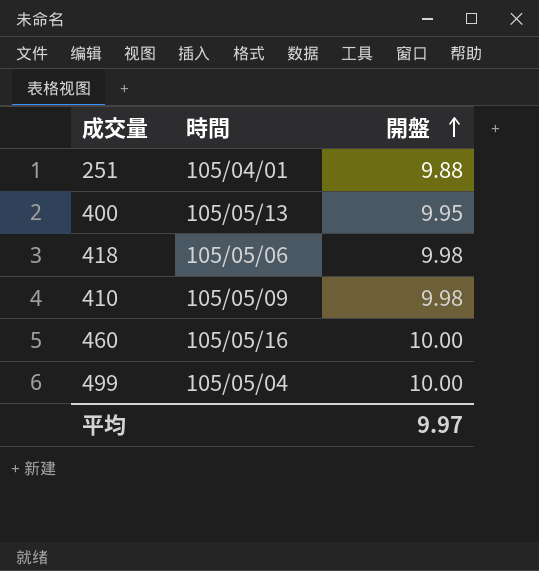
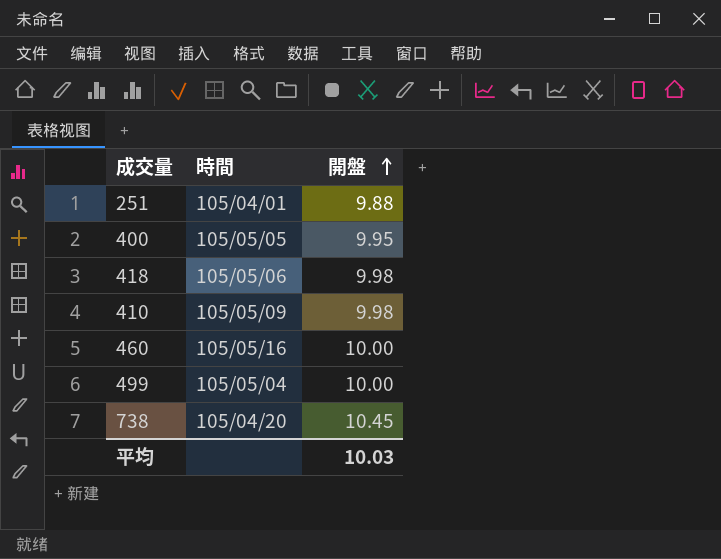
400 | 時間: 105/05/13 -> 105/05/05
row 738: none -> 105/04/20 | 10.45
平均 | 開盤: 9.97 -> 10.03

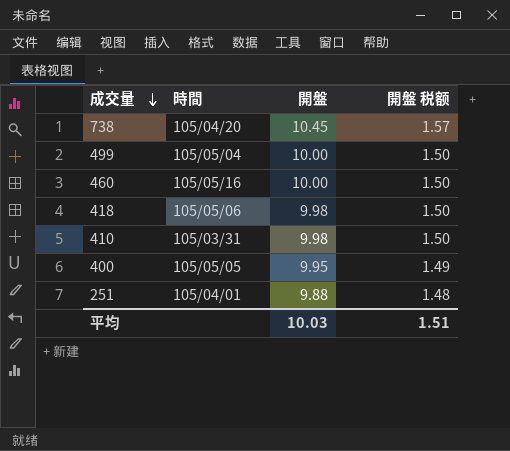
row order: 開盤 ascending -> 成交量 descending
column 開盤 税额 | formula: none -> [開盤] * 0.15
410 | 時間: 105/05/09 -> 105/03/31

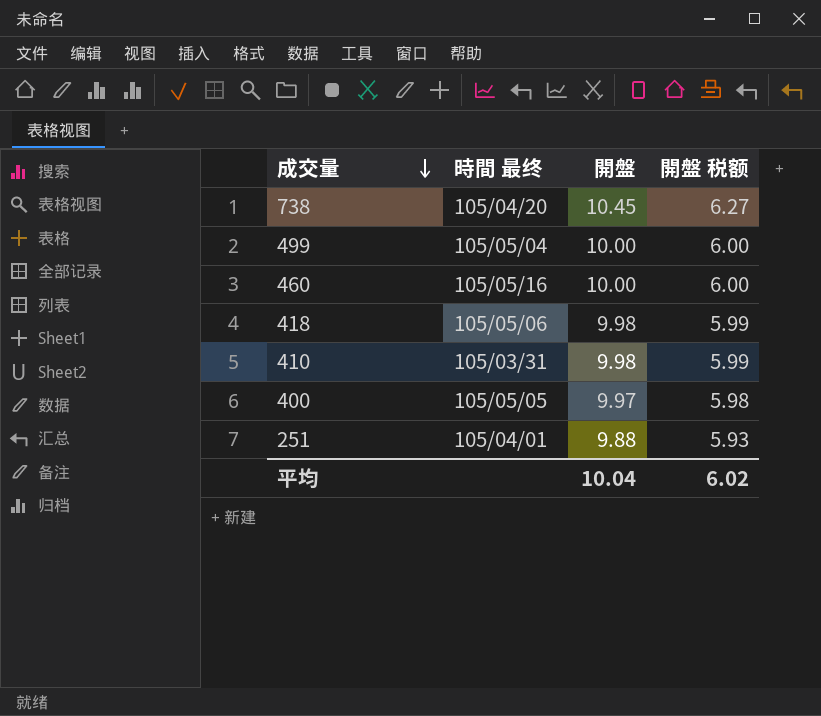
column name: 時間 -> 時間 最终
column 開盤 税额 | formula: [開盤] * 0.15 -> [開盤] * 0.6
400 | 開盤: 9.95 -> 9.97
平均 | 開盤: 10.03 -> 10.04
平均 | 開盤 税额: 1.51 -> 6.02

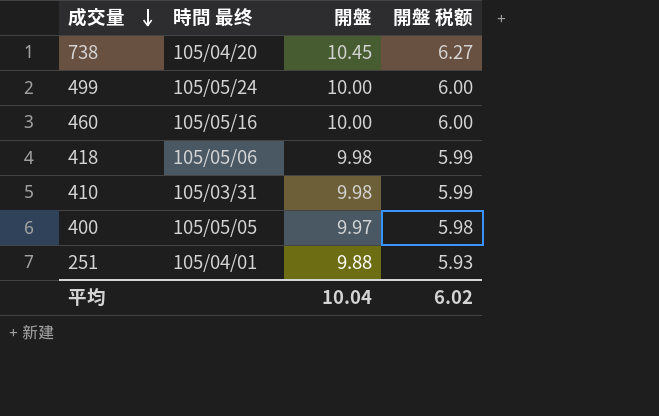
499 | 時間 最终: 105/05/04 -> 105/05/24

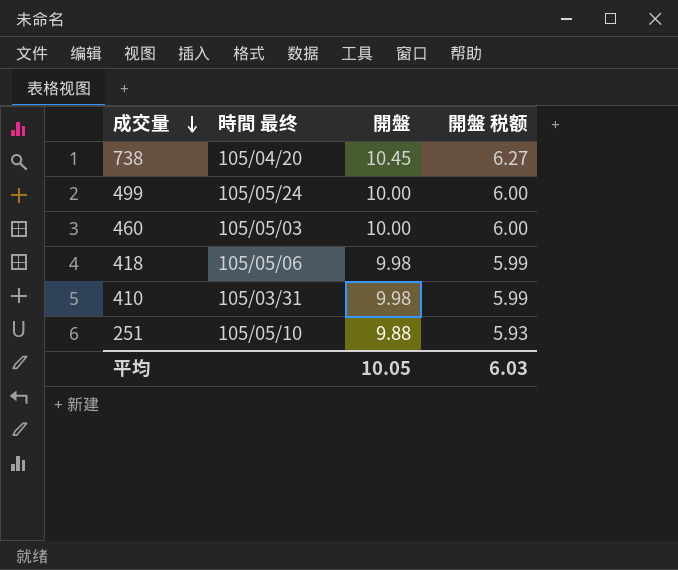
row 400: 105/05/05 | 9.97 | 5.98 -> none
460 | 時間 最终: 105/05/16 -> 105/05/03
251 | 時間 最终: 105/04/01 -> 105/05/10
平均 | 開盤: 10.04 -> 10.05
平均 | 開盤 税额: 6.02 -> 6.03

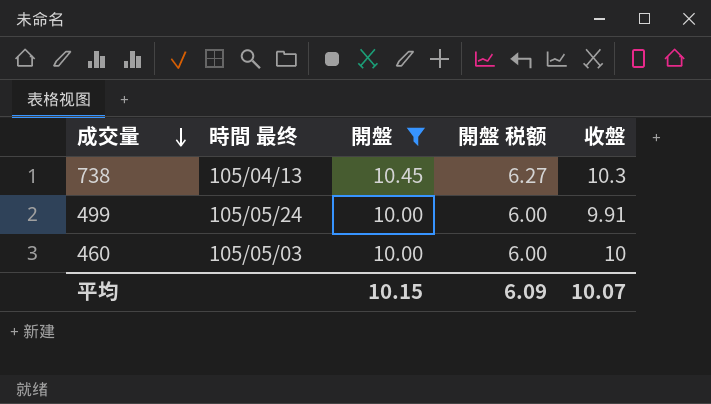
filter: none -> 開盤 >= 10.00
column 收盤 | position: none -> 5
738 | 時間 最终: 105/04/20 -> 105/04/13
平均 | 開盤: 10.05 -> 10.15
平均 | 開盤 税额: 6.03 -> 6.09

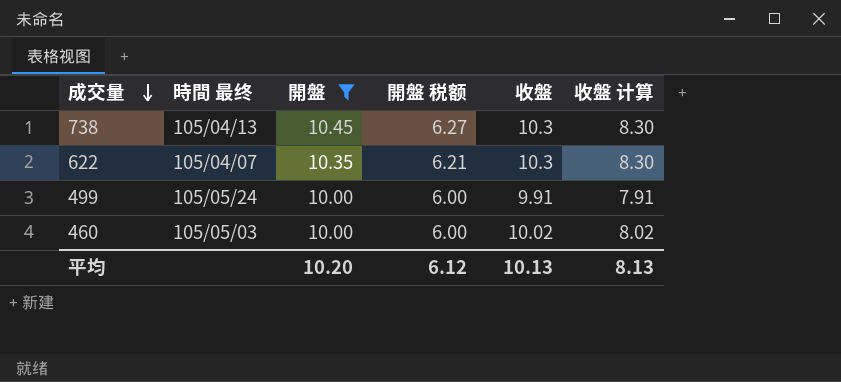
column 收盤 计算 | formula: none -> [收盤] - 2
row 622: none -> 105/04/07 | 10.35 | 6.21 | 10.3 | 8.30
460 | 收盤: 10 -> 10.02
平均 | 開盤: 10.15 -> 10.20
平均 | 開盤 税额: 6.09 -> 6.12
平均 | 收盤: 10.07 -> 10.13

